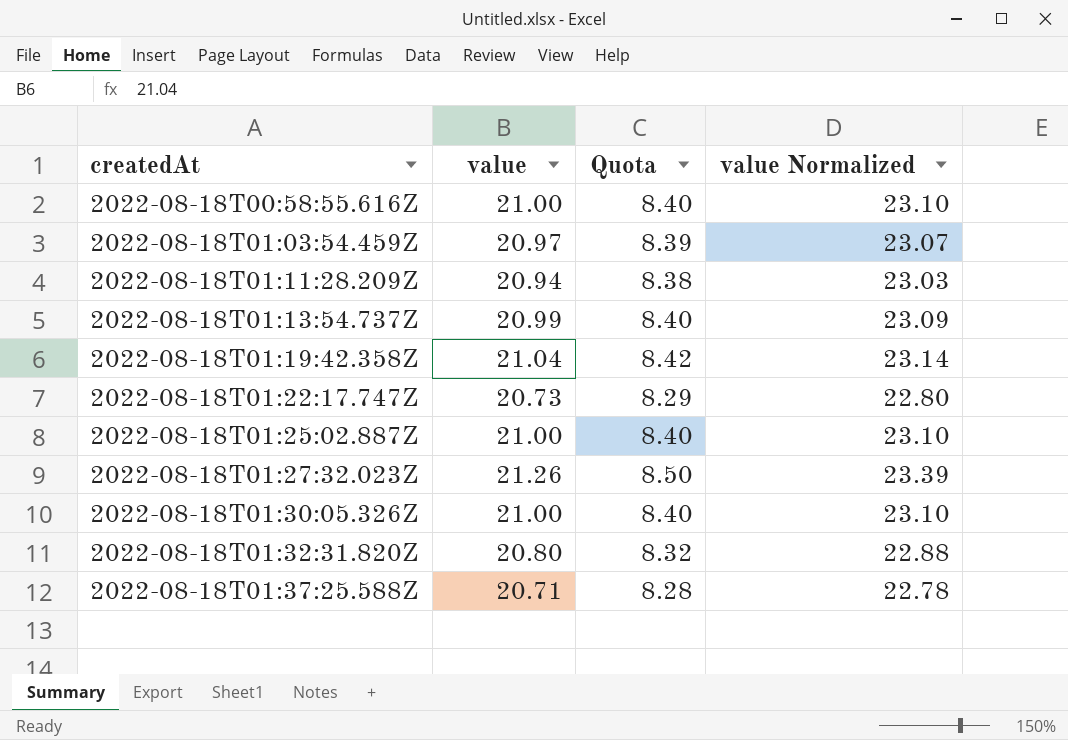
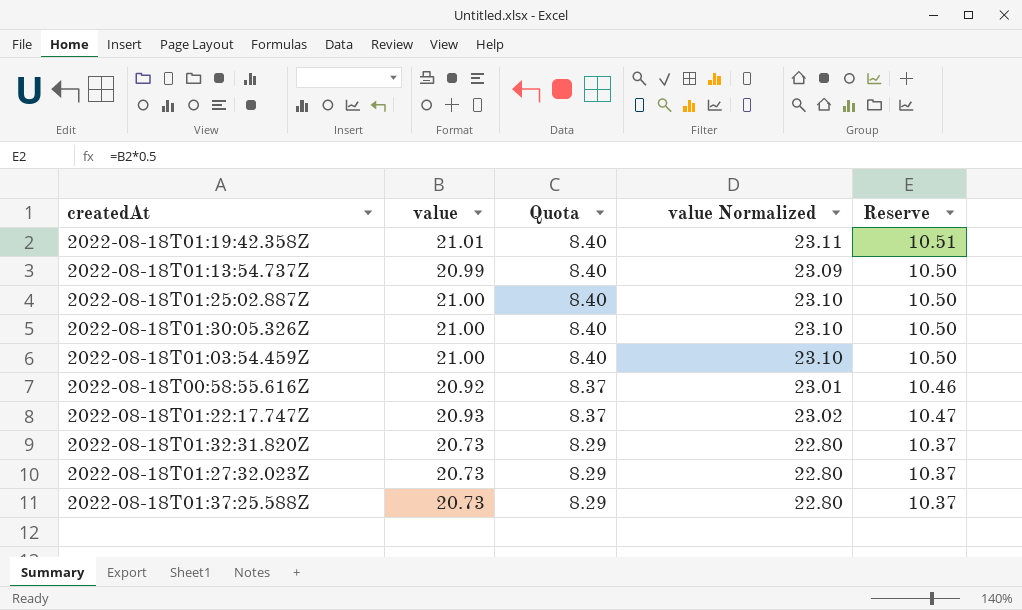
row order: createdAt ascending -> Quota descending
column Reserve | formula: none -> [value] * 0.5
row 2022-08-18T01:11:28.209Z: 20.94 | 8.38 | 23.03 -> none
2022-08-18T01:19:42.358Z | value: 21.04 -> 21.01
2022-08-18T01:19:42.358Z | Quota: 8.42 -> 8.40
2022-08-18T01:19:42.358Z | value Normalized: 23.14 -> 23.11
2022-08-18T01:03:54.459Z | value: 20.97 -> 21.00
2022-08-18T01:03:54.459Z | Quota: 8.39 -> 8.40
2022-08-18T01:03:54.459Z | value Normalized: 23.07 -> 23.10
2022-08-18T00:58:55.616Z | value: 21.00 -> 20.92
2022-08-18T00:58:55.616Z | Quota: 8.40 -> 8.37
2022-08-18T00:58:55.616Z | value Normalized: 23.10 -> 23.01
2022-08-18T01:22:17.747Z | value: 20.73 -> 20.93
2022-08-18T01:22:17.747Z | Quota: 8.29 -> 8.37
2022-08-18T01:22:17.747Z | value Normalized: 22.80 -> 23.02
2022-08-18T01:32:31.820Z | value: 20.80 -> 20.73
2022-08-18T01:32:31.820Z | Quota: 8.32 -> 8.29
2022-08-18T01:32:31.820Z | value Normalized: 22.88 -> 22.80
2022-08-18T01:27:32.023Z | value: 21.26 -> 20.73
2022-08-18T01:27:32.023Z | Quota: 8.50 -> 8.29
2022-08-18T01:27:32.023Z | value Normalized: 23.39 -> 22.80
2022-08-18T01:37:25.588Z | value: 20.71 -> 20.73
2022-08-18T01:37:25.588Z | Quota: 8.28 -> 8.29
2022-08-18T01:37:25.588Z | value Normalized: 22.78 -> 22.80

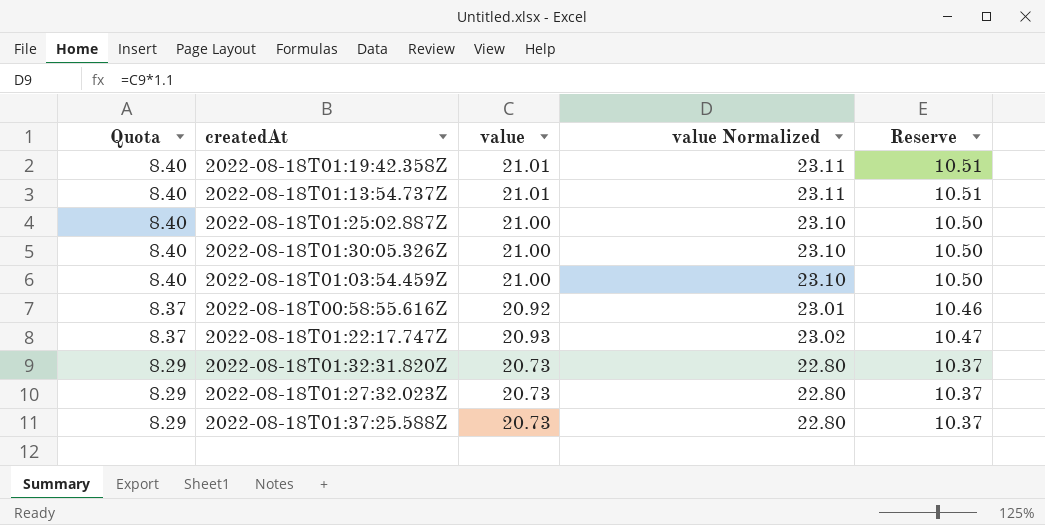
column Quota | position: 3 -> 1
2022-08-18T01:13:54.737Z | value: 20.99 -> 21.01
2022-08-18T01:13:54.737Z | value Normalized: 23.09 -> 23.11
2022-08-18T01:13:54.737Z | Reserve: 10.50 -> 10.51

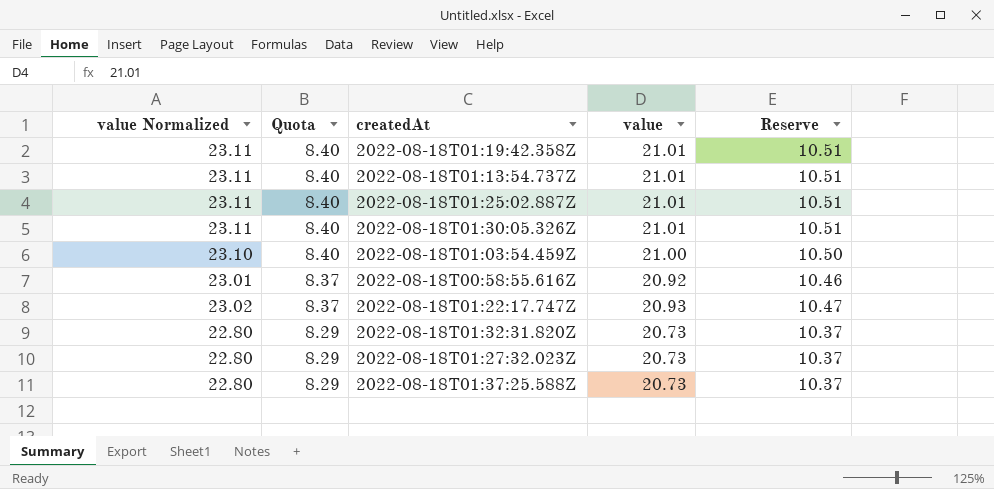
column value Normalized | position: 4 -> 1
2022-08-18T01:25:02.887Z | value Normalized: 23.10 -> 23.11
2022-08-18T01:25:02.887Z | value: 21.00 -> 21.01
2022-08-18T01:25:02.887Z | Reserve: 10.50 -> 10.51
2022-08-18T01:30:05.326Z | value Normalized: 23.10 -> 23.11
2022-08-18T01:30:05.326Z | value: 21.00 -> 21.01
2022-08-18T01:30:05.326Z | Reserve: 10.50 -> 10.51

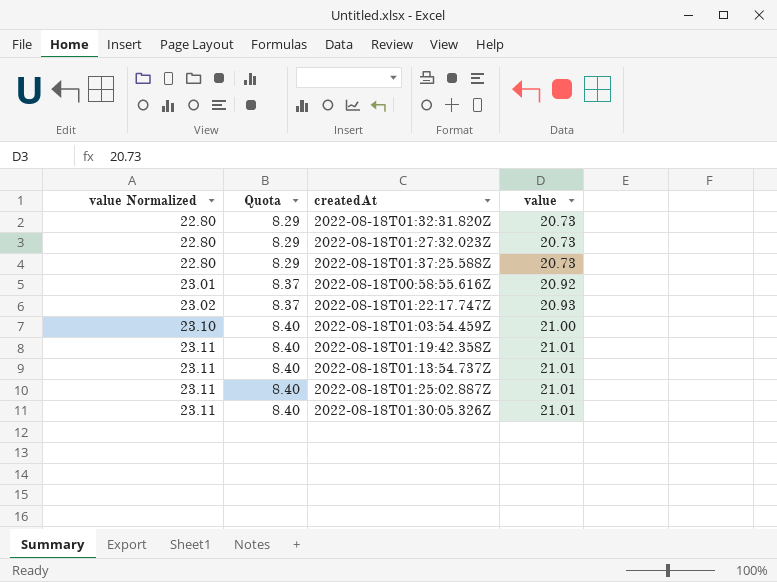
row order: Quota descending -> value Normalized ascending
column Reserve | formula: [value] * 0.5 -> none

